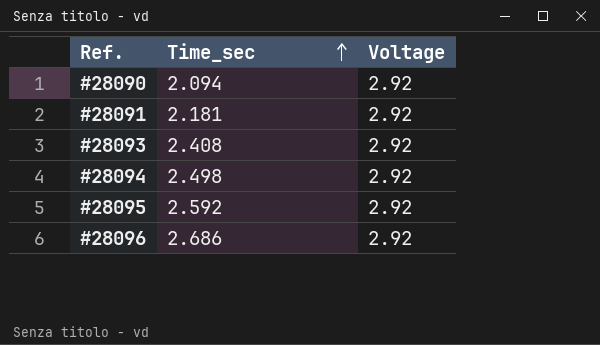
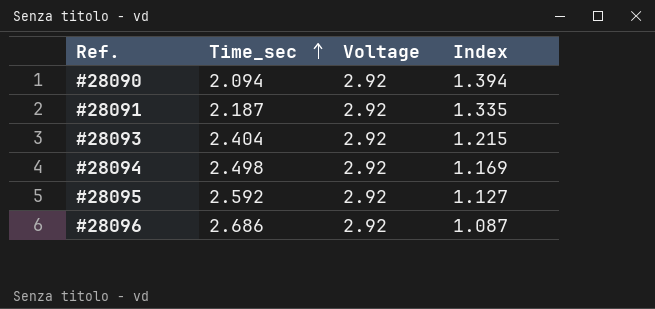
column Index | formula: none -> [Voltage] / [Time_sec]
#28091 | Time_sec: 2.181 -> 2.187
#28093 | Time_sec: 2.408 -> 2.404

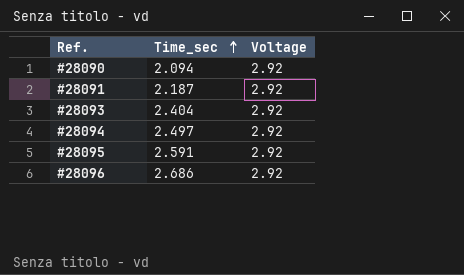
column Index | formula: [Voltage] / [Time_sec] -> none
#28094 | Time_sec: 2.498 -> 2.497
#28095 | Time_sec: 2.592 -> 2.591

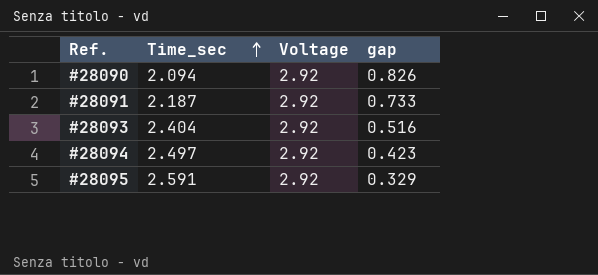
column gap | formula: none -> [Voltage] - [Time_sec]
row #28096: 2.686 | 2.92 -> none

